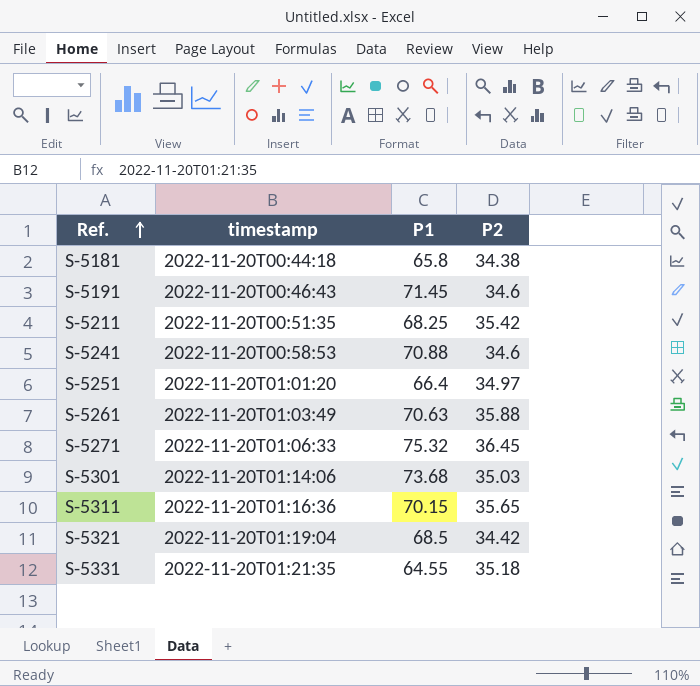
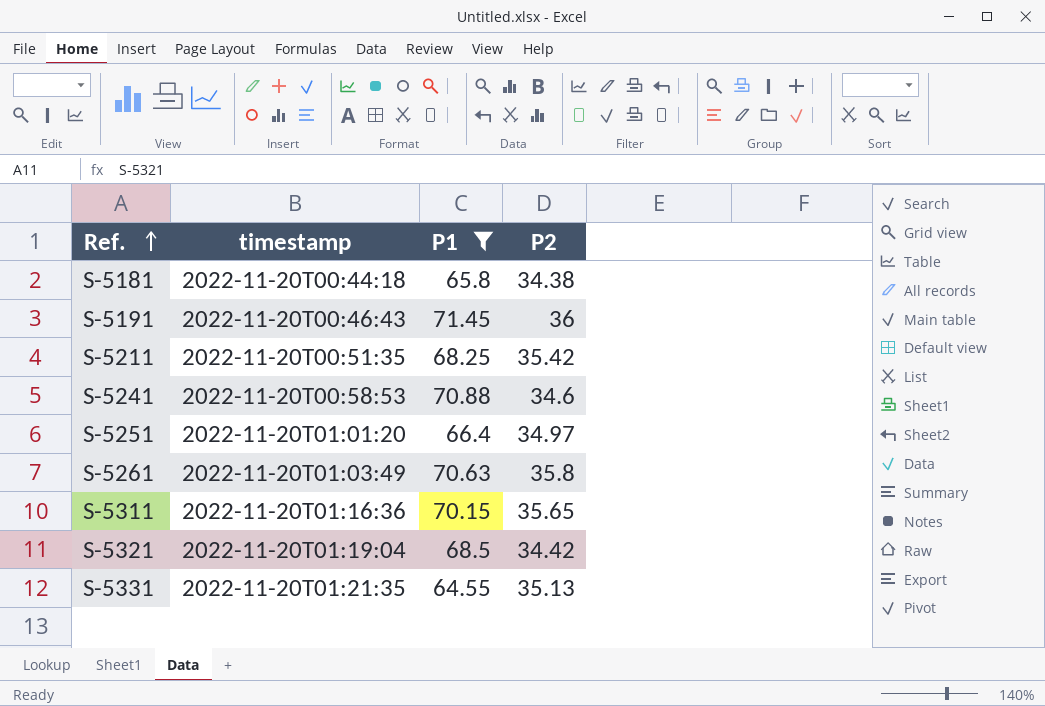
filter: none -> P1 <= 71.45
S-5191 | P2: 34.6 -> 36
S-5261 | P2: 35.88 -> 35.8
S-5331 | P2: 35.18 -> 35.13

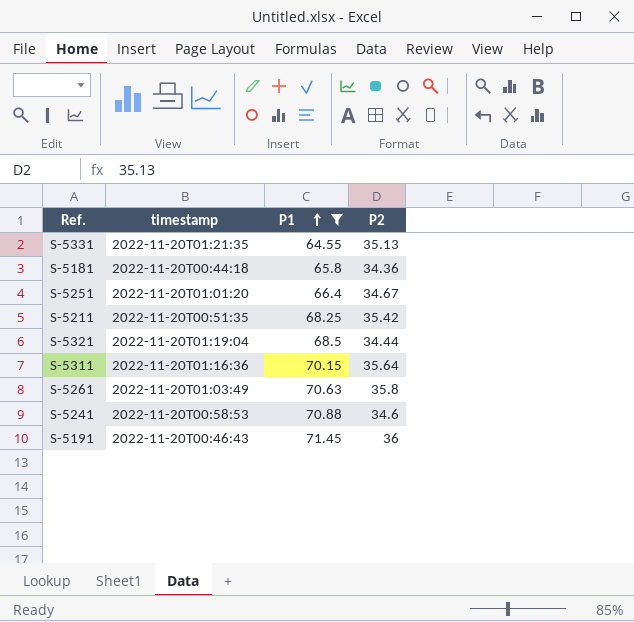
row order: Ref. ascending -> P1 ascending
S-5181 | P2: 34.38 -> 34.36
S-5251 | P2: 34.97 -> 34.67
S-5321 | P2: 34.42 -> 34.44
S-5311 | P2: 35.65 -> 35.64

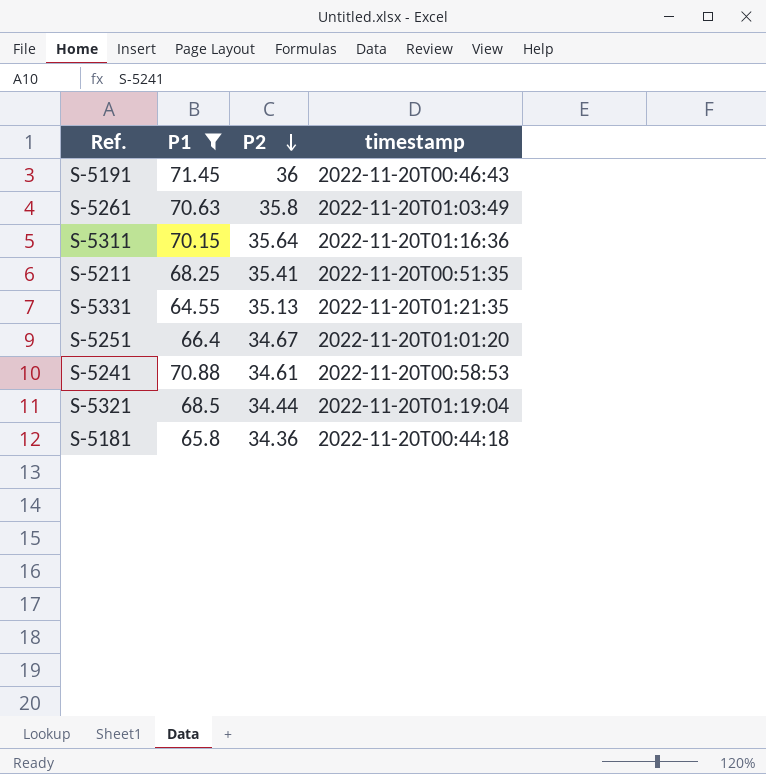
row order: P1 ascending -> P2 descending
column timestamp | position: 2 -> 4
S-5211 | P2: 35.42 -> 35.41
S-5241 | P2: 34.6 -> 34.61

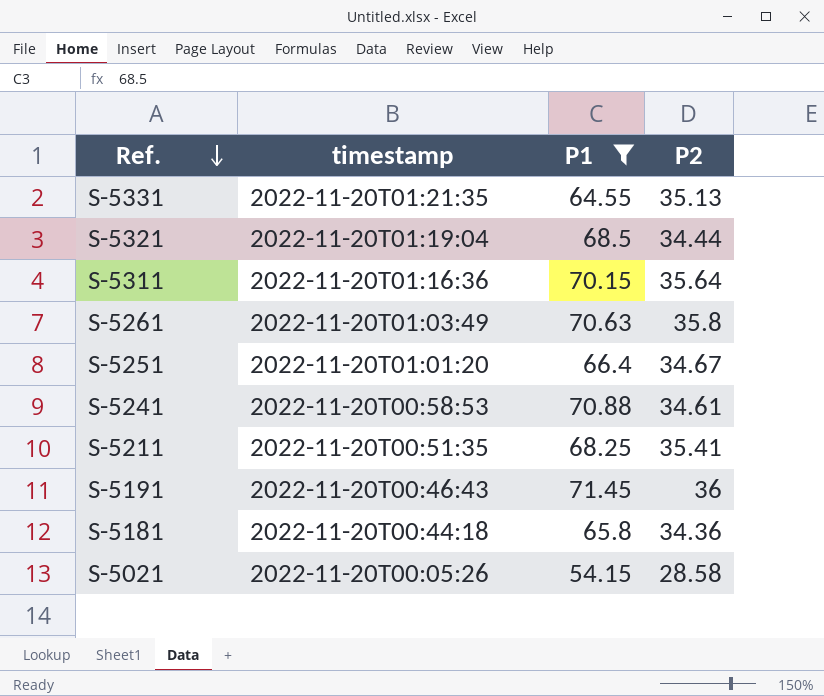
row order: P2 descending -> Ref. descending
column timestamp | position: 4 -> 2
row S-5021: none -> 2022-11-20T00:05:26 | 54.15 | 28.58

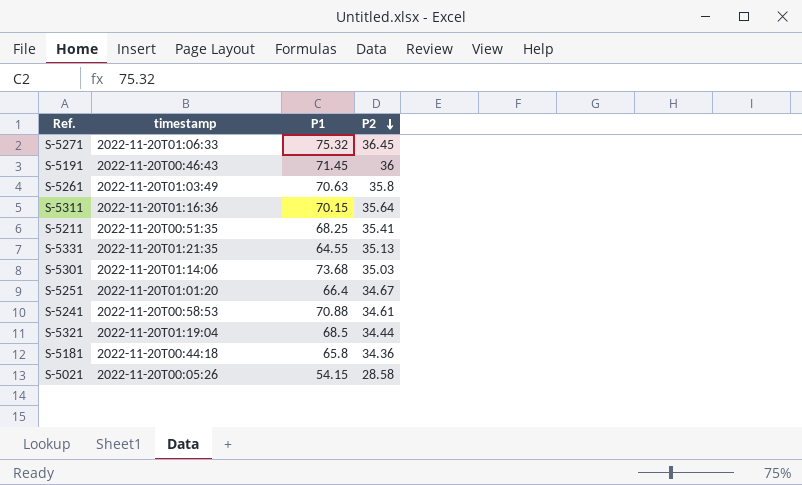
filter: P1 <= 71.45 -> none
row order: Ref. descending -> P2 descending

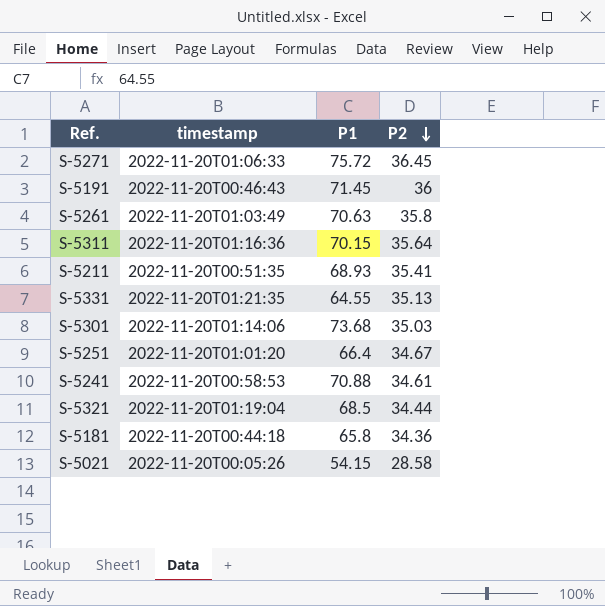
S-5271 | P1: 75.32 -> 75.72
S-5211 | P1: 68.25 -> 68.93

